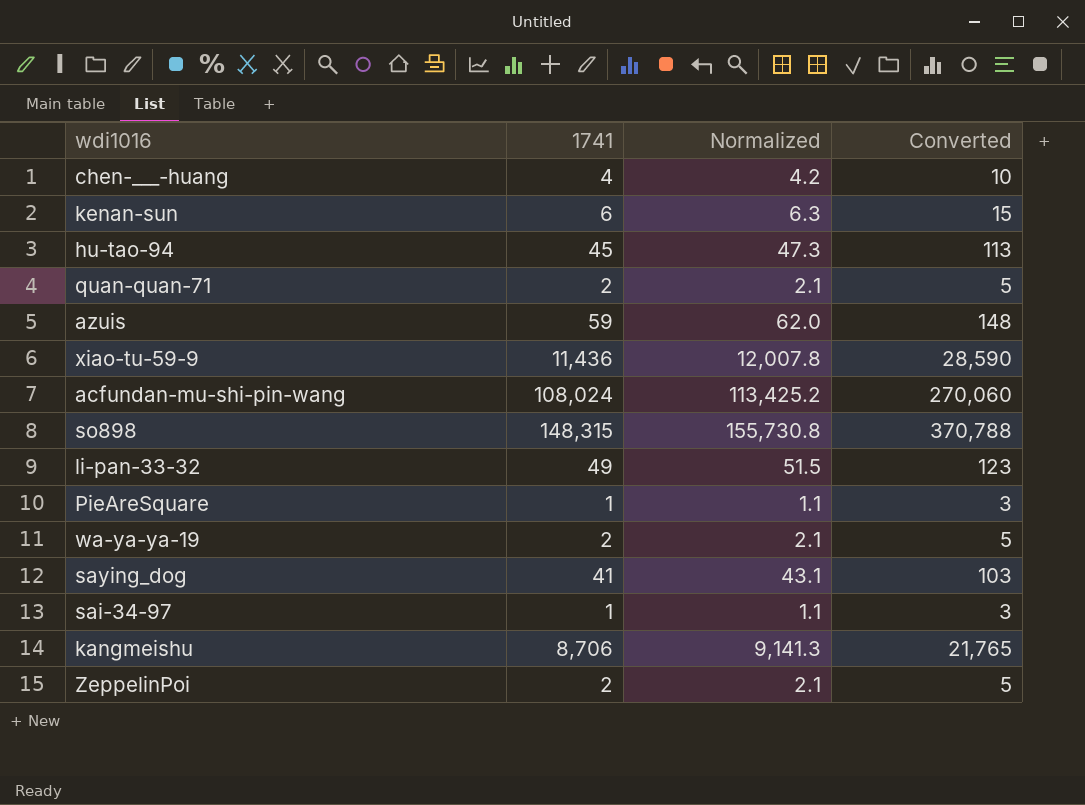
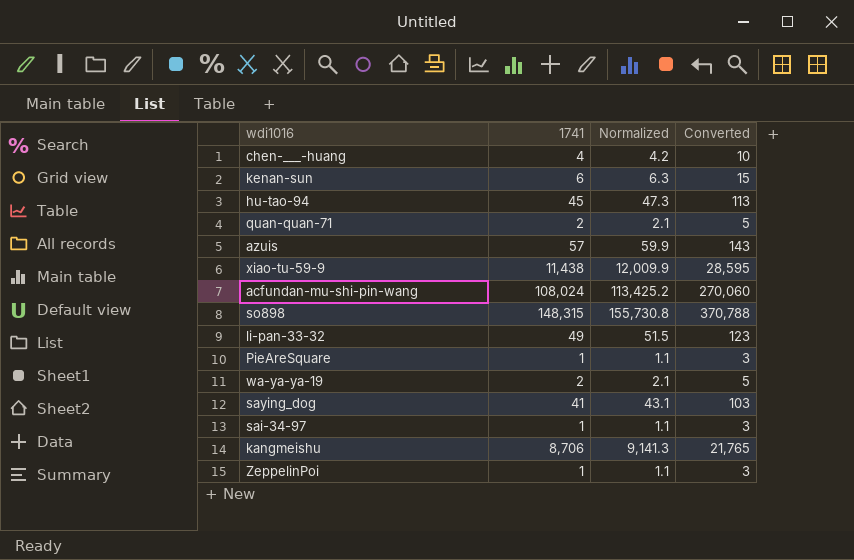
azuis | 1741: 59 -> 57
azuis | Normalized: 62.0 -> 59.9
azuis | Converted: 148 -> 143
xiao-tu-59-9 | 1741: 11,436 -> 11,438
xiao-tu-59-9 | Normalized: 12,007.8 -> 12,009.9
xiao-tu-59-9 | Converted: 28,590 -> 28,595
ZeppelinPoi | 1741: 2 -> 1
ZeppelinPoi | Normalized: 2.1 -> 1.1
ZeppelinPoi | Converted: 5 -> 3

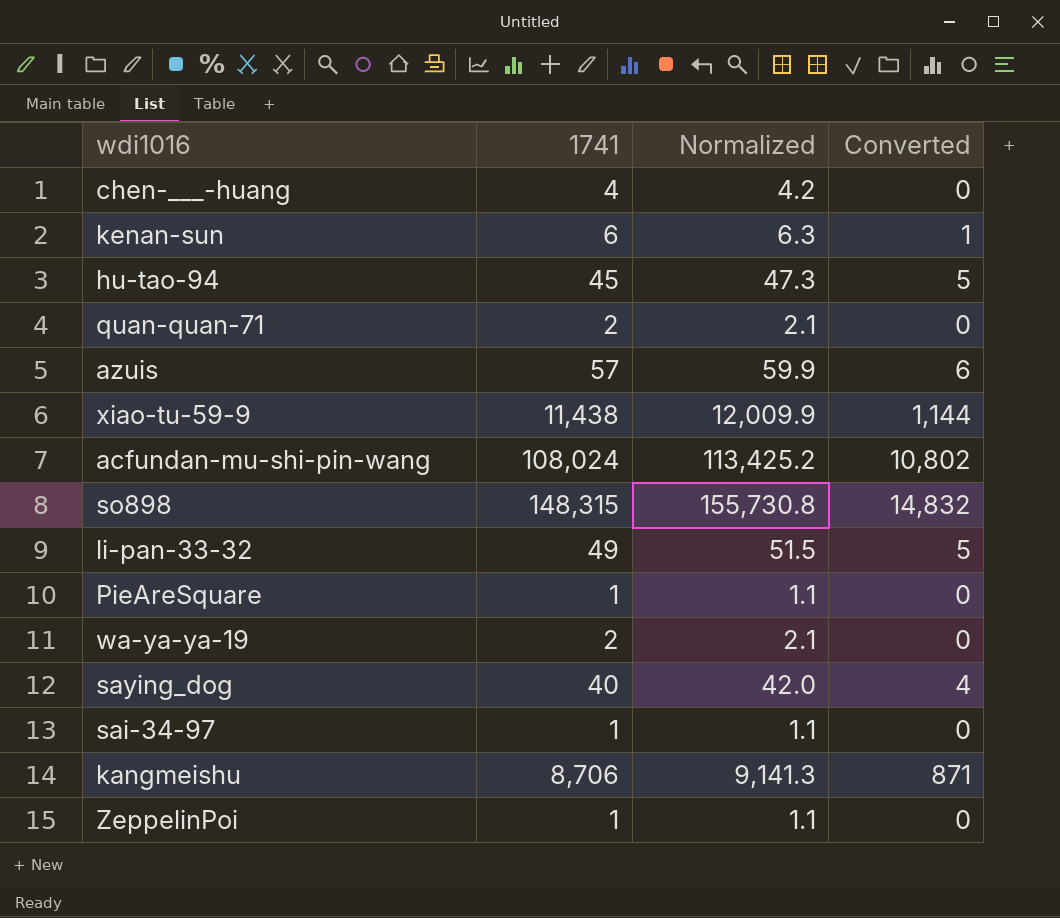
column Converted | formula: [1741] * 2.5 -> [1741] * 0.1
saying_dog | 1741: 41 -> 40
saying_dog | Normalized: 43.1 -> 42.0

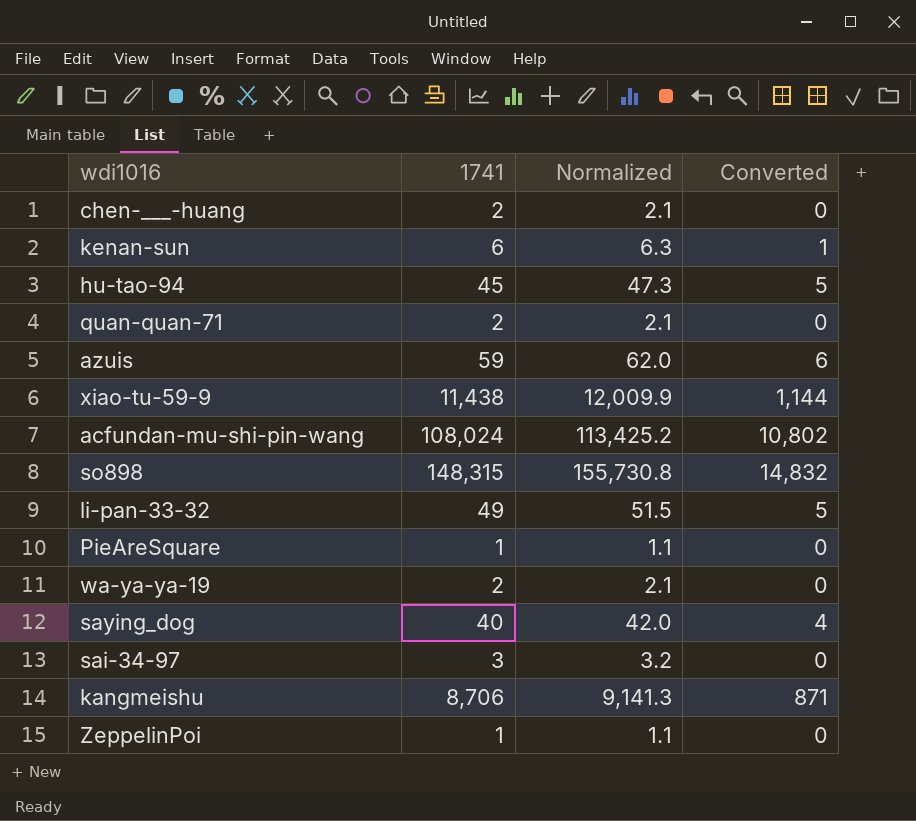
chen-___-huang | 1741: 4 -> 2
chen-___-huang | Normalized: 4.2 -> 2.1
azuis | 1741: 57 -> 59
azuis | Normalized: 59.9 -> 62.0
sai-34-97 | 1741: 1 -> 3
sai-34-97 | Normalized: 1.1 -> 3.2

